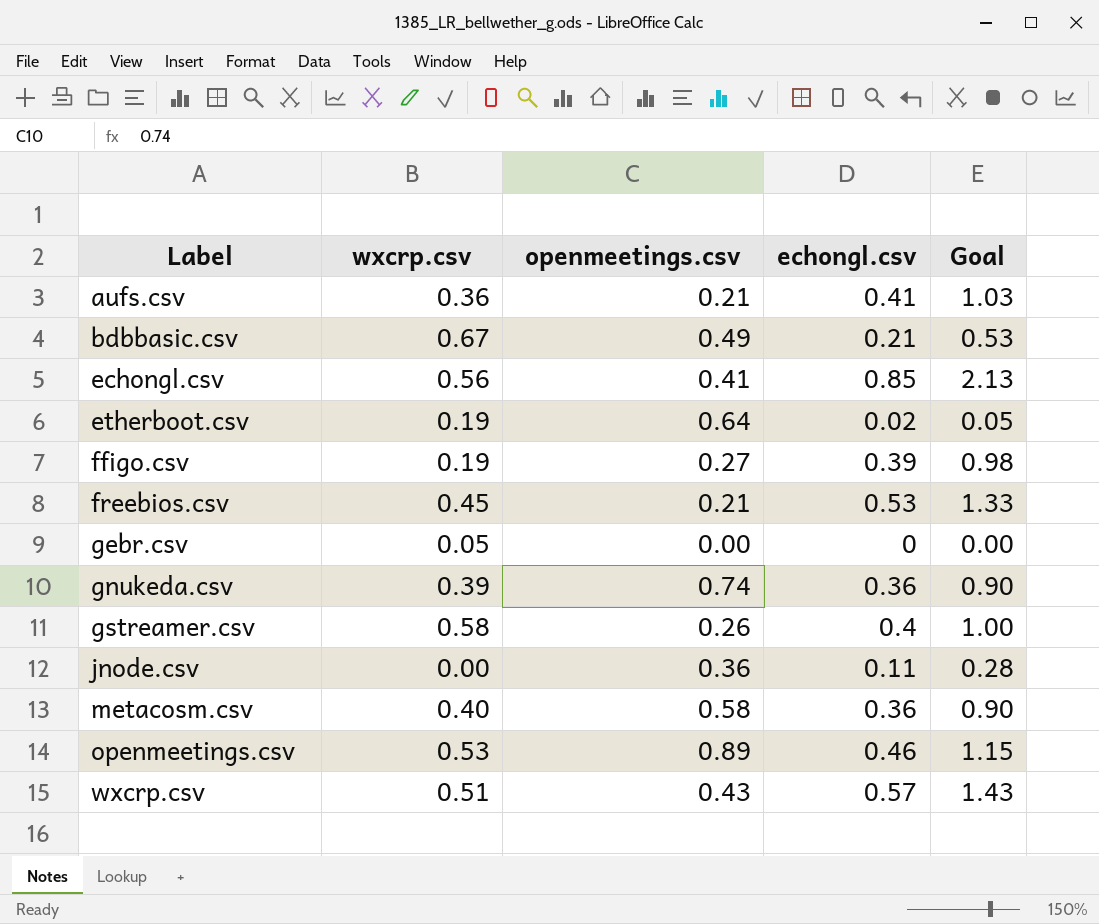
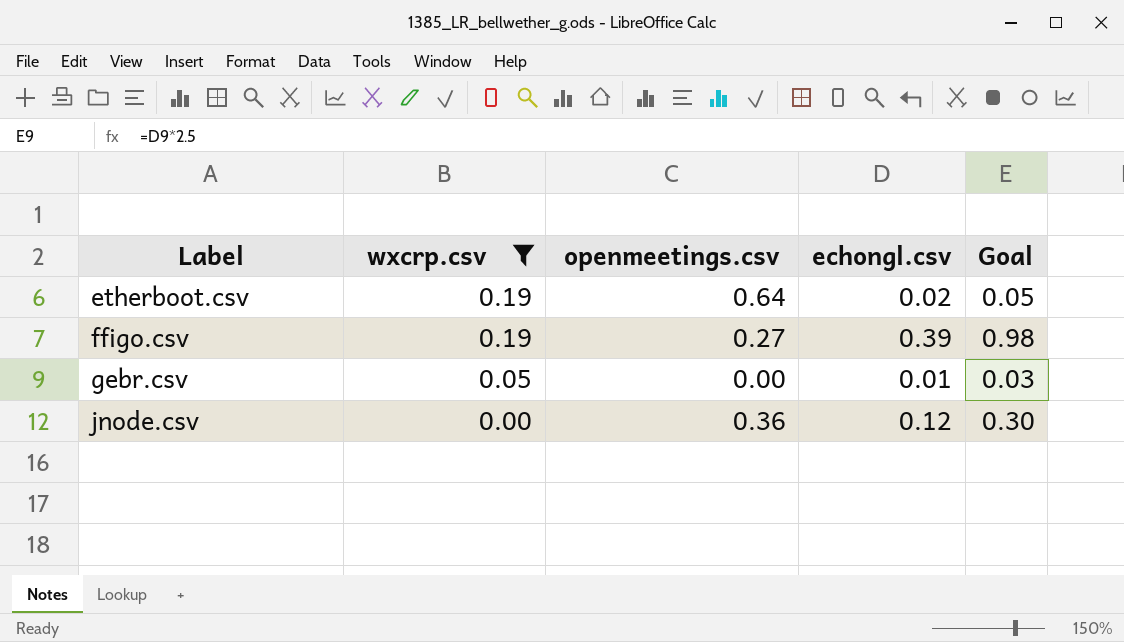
filter: none -> wxcrp.csv <= 0.19
gebr.csv | echongl.csv: 0 -> 0.01
gebr.csv | Goal: 0.00 -> 0.03
jnode.csv | echongl.csv: 0.11 -> 0.12
jnode.csv | Goal: 0.28 -> 0.30

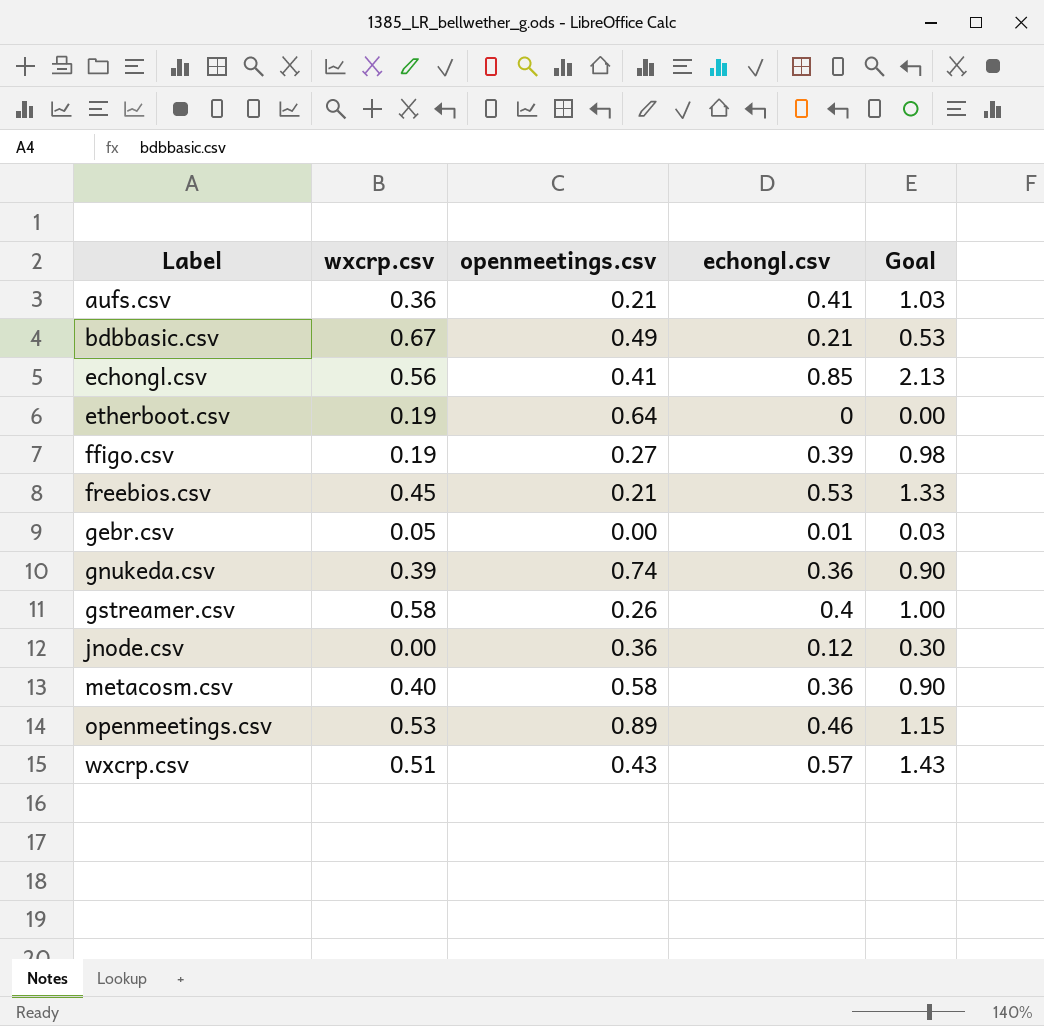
filter: wxcrp.csv <= 0.19 -> none
etherboot.csv | echongl.csv: 0.02 -> 0
etherboot.csv | Goal: 0.05 -> 0.00

